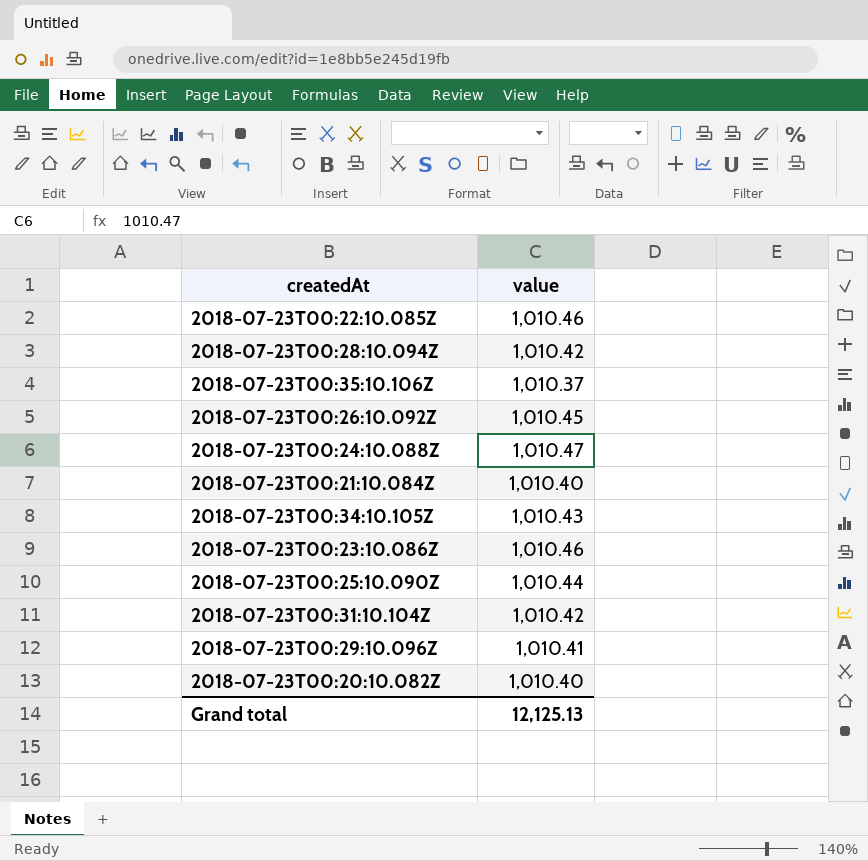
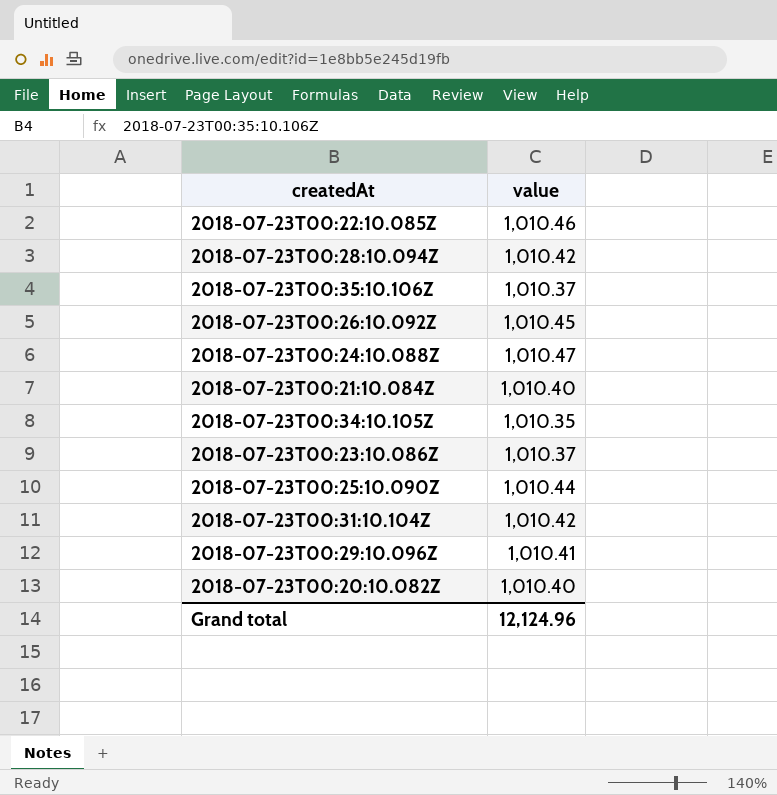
2018-07-23T00:34:10.105Z | value: 1,010.43 -> 1,010.35
2018-07-23T00:23:10.086Z | value: 1,010.46 -> 1,010.37
Grand total | value: 12,125.13 -> 12,124.96

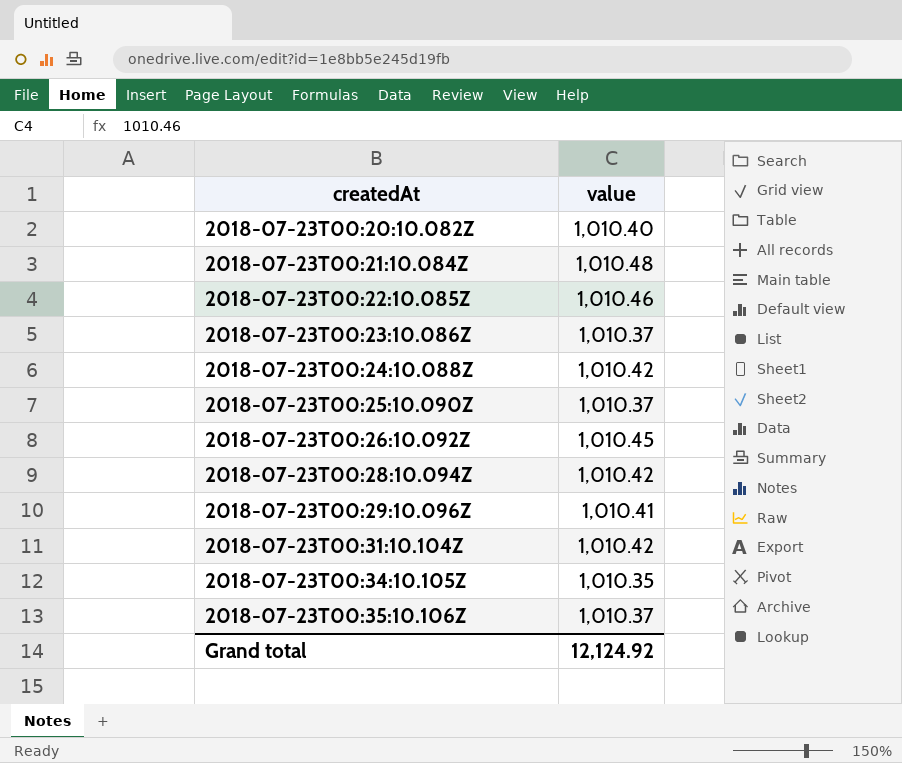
row order: none -> createdAt ascending
2018-07-23T00:21:10.084Z | value: 1,010.40 -> 1,010.48
2018-07-23T00:24:10.088Z | value: 1,010.47 -> 1,010.42
2018-07-23T00:25:10.090Z | value: 1,010.44 -> 1,010.37
Grand total | value: 12,124.96 -> 12,124.92

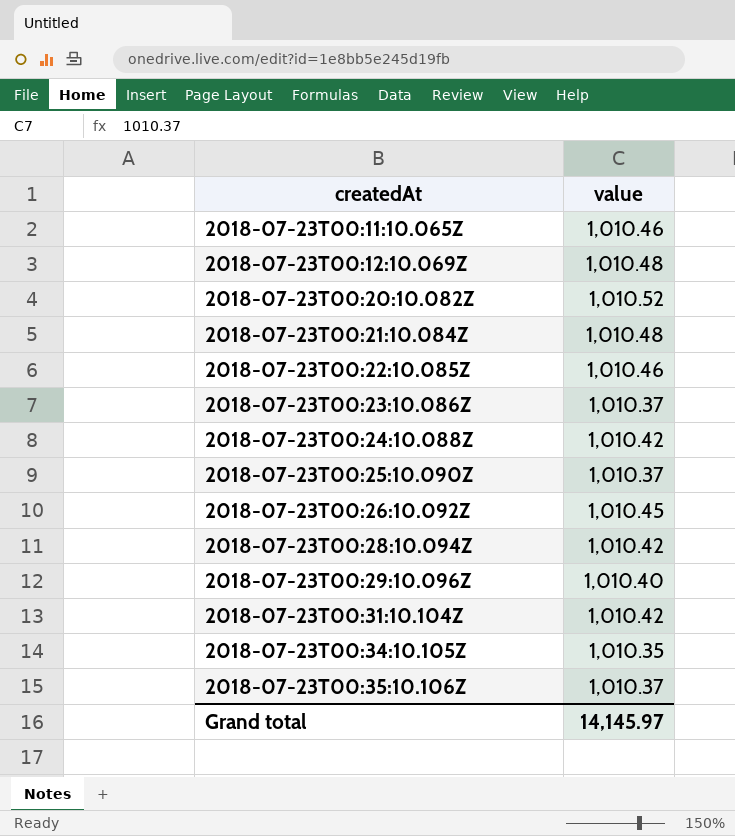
row 2018-07-23T00:11:10.065Z: none -> 1,010.46
row 2018-07-23T00:12:10.069Z: none -> 1,010.48
2018-07-23T00:20:10.082Z | value: 1,010.40 -> 1,010.52
2018-07-23T00:29:10.096Z | value: 1,010.41 -> 1,010.40
Grand total | value: 12,124.92 -> 14,145.97

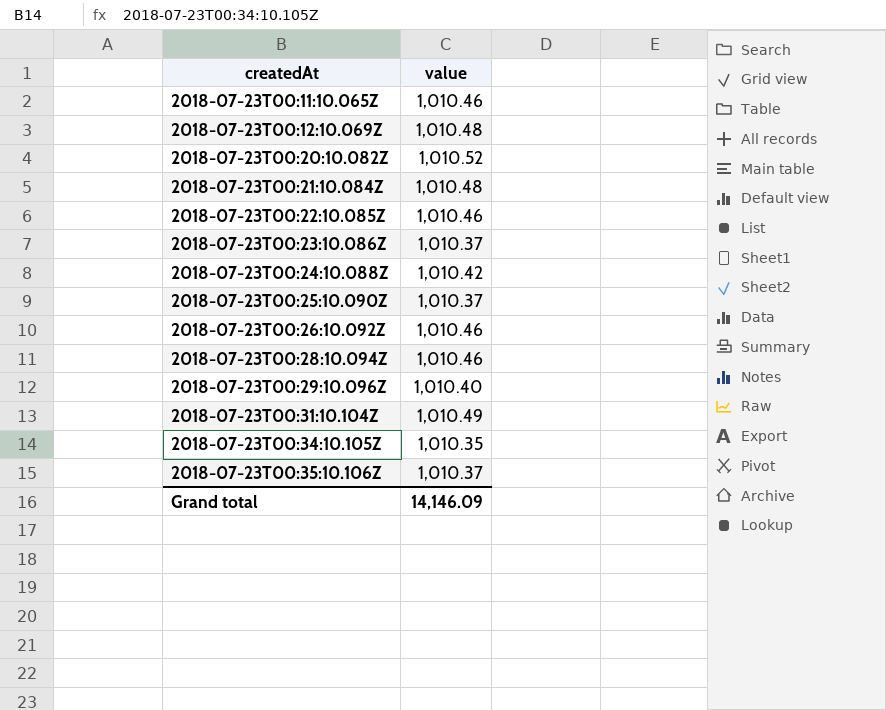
2018-07-23T00:26:10.092Z | value: 1,010.45 -> 1,010.46
2018-07-23T00:28:10.094Z | value: 1,010.42 -> 1,010.46
2018-07-23T00:31:10.104Z | value: 1,010.42 -> 1,010.49
Grand total | value: 14,145.97 -> 14,146.09

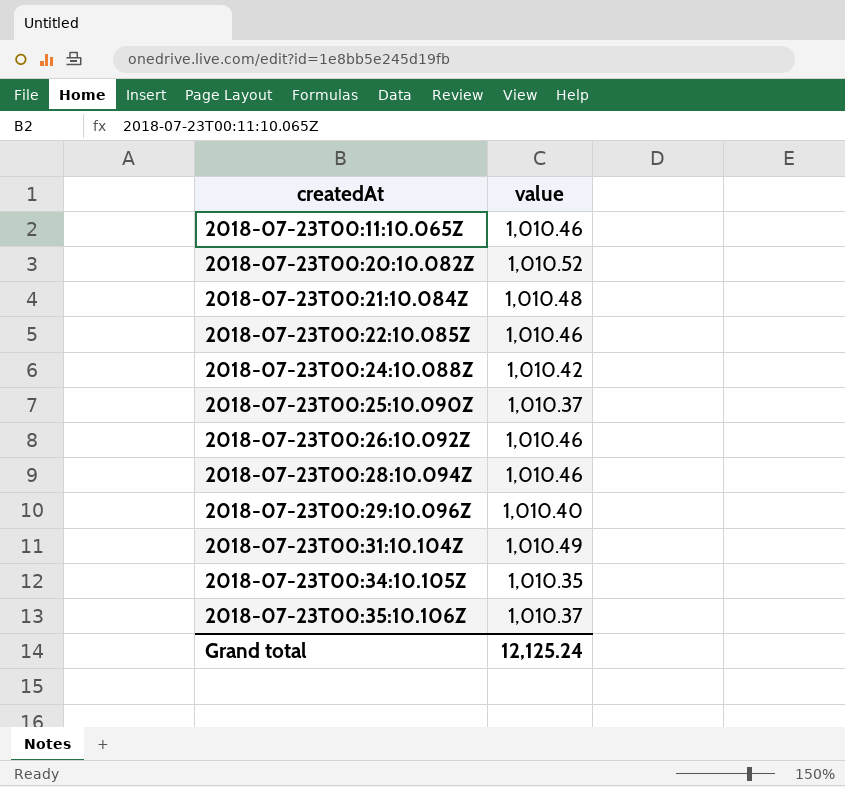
row 2018-07-23T00:12:10.069Z: 1,010.48 -> none
row 2018-07-23T00:23:10.086Z: 1,010.37 -> none
Grand total | value: 14,146.09 -> 12,125.24

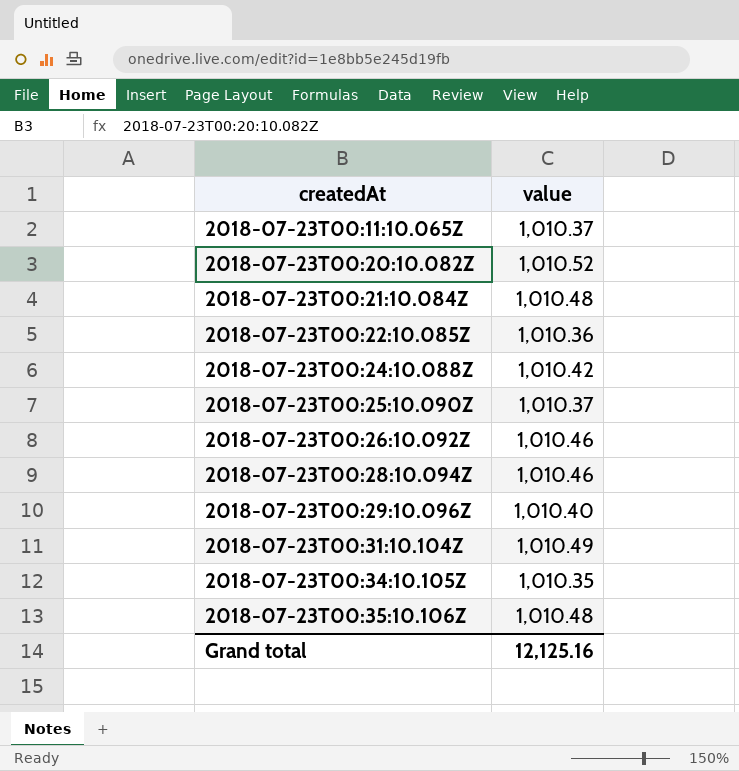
2018-07-23T00:11:10.065Z | value: 1,010.46 -> 1,010.37
2018-07-23T00:22:10.085Z | value: 1,010.46 -> 1,010.36
2018-07-23T00:35:10.106Z | value: 1,010.37 -> 1,010.48
Grand total | value: 12,125.24 -> 12,125.16

